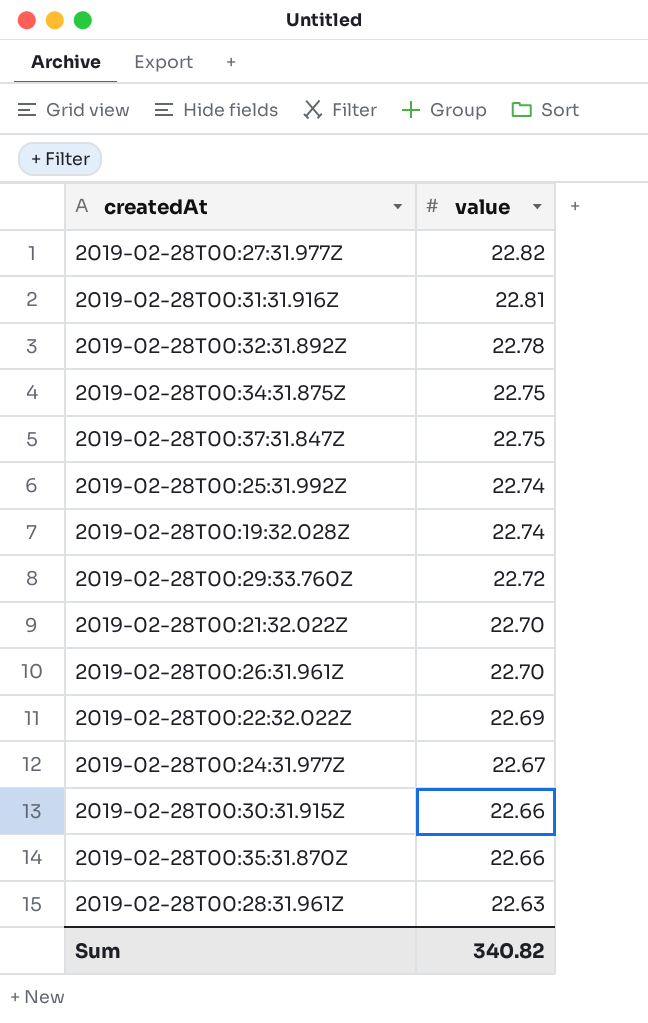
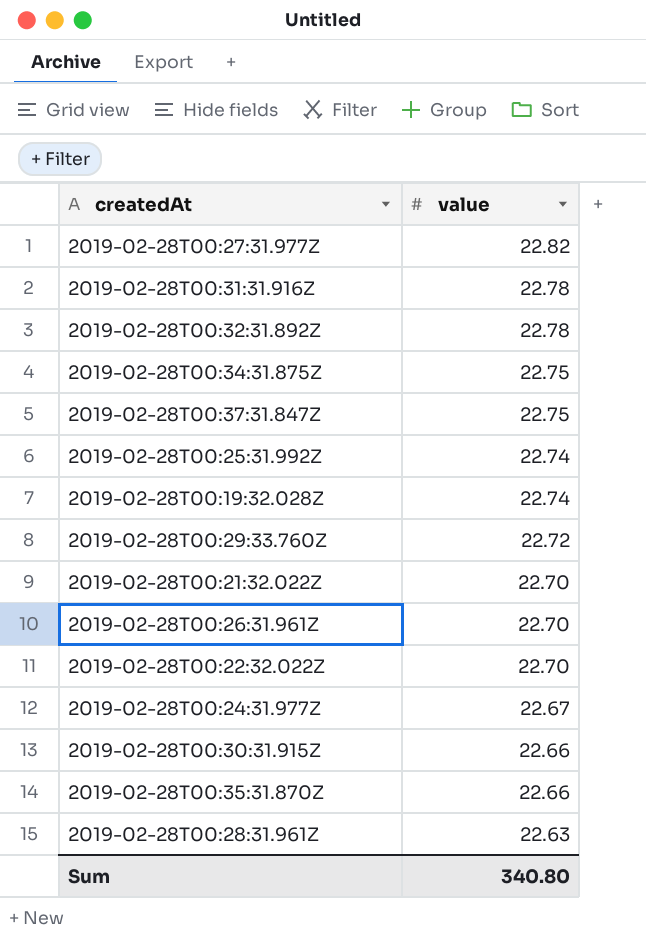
2019-02-28T00:31:31.916Z | value: 22.81 -> 22.78
2019-02-28T00:22:32.022Z | value: 22.69 -> 22.70
Sum | value: 340.82 -> 340.80

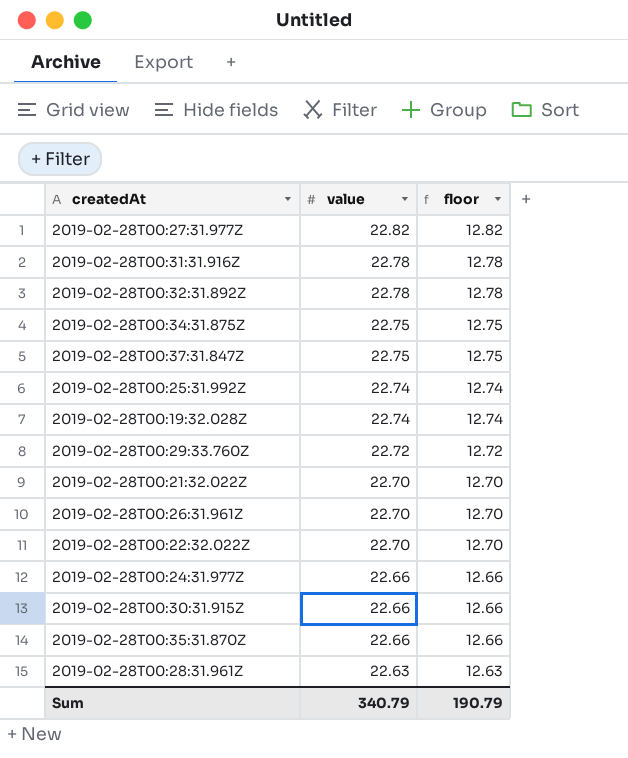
column floor | formula: none -> [value] - 10
2019-02-28T00:24:31.977Z | value: 22.67 -> 22.66
Sum | value: 340.80 -> 340.79

